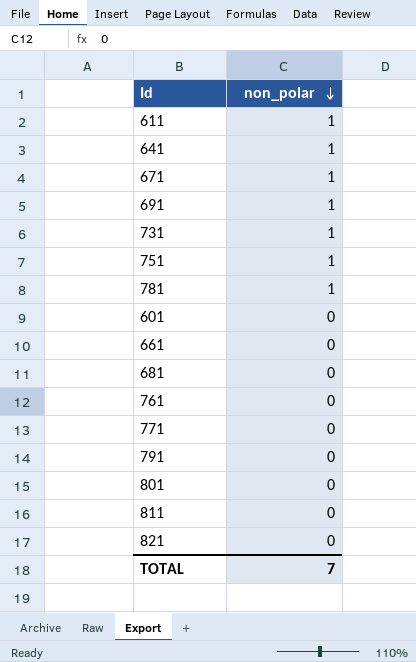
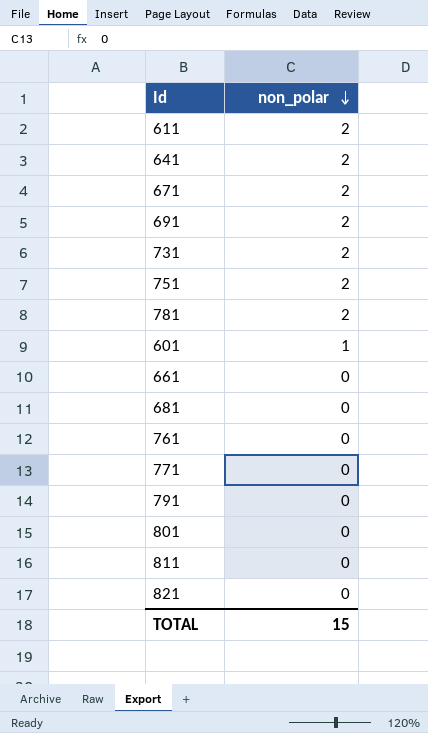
611 | non_polar: 1 -> 2
641 | non_polar: 1 -> 2
671 | non_polar: 1 -> 2
691 | non_polar: 1 -> 2
731 | non_polar: 1 -> 2
751 | non_polar: 1 -> 2
781 | non_polar: 1 -> 2
601 | non_polar: 0 -> 1
TOTAL | non_polar: 7 -> 15

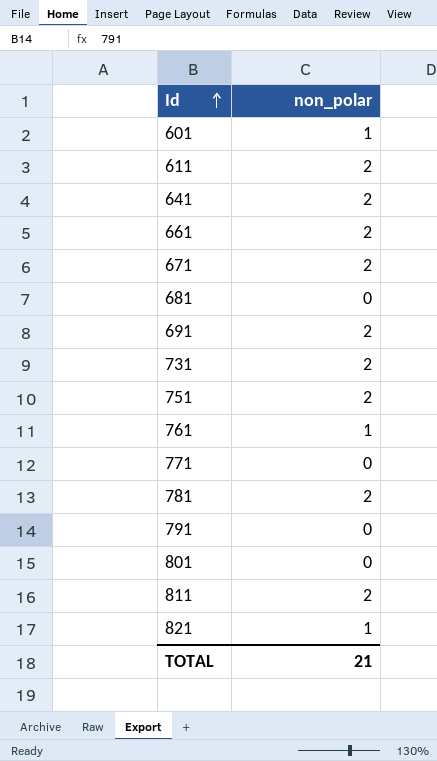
row order: non_polar descending -> Id ascending
661 | non_polar: 0 -> 2
761 | non_polar: 0 -> 1
811 | non_polar: 0 -> 2
821 | non_polar: 0 -> 1
TOTAL | non_polar: 15 -> 21

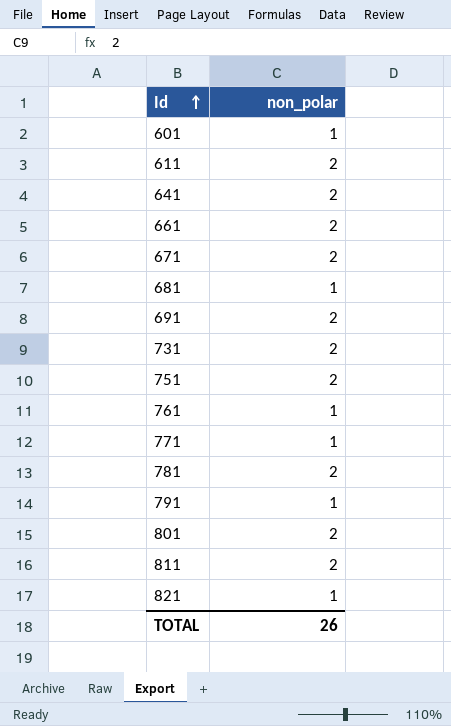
681 | non_polar: 0 -> 1
771 | non_polar: 0 -> 1
791 | non_polar: 0 -> 1
801 | non_polar: 0 -> 2
TOTAL | non_polar: 21 -> 26

